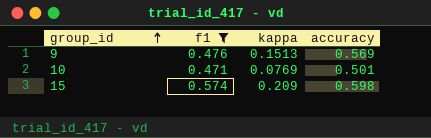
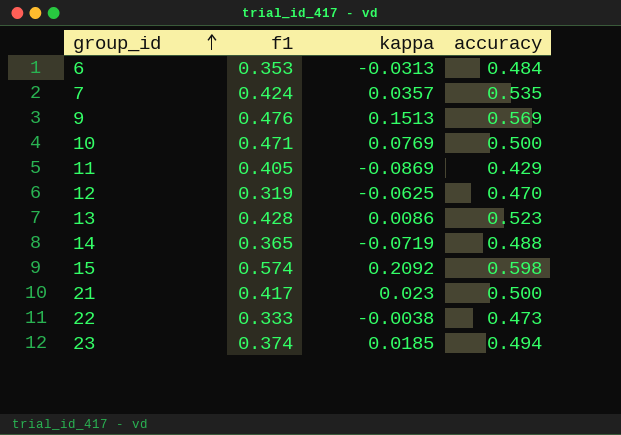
filter: f1 >= 0.471 -> none
10 | accuracy: 0.501 -> 0.500
15 | kappa: 0.209 -> 0.2092

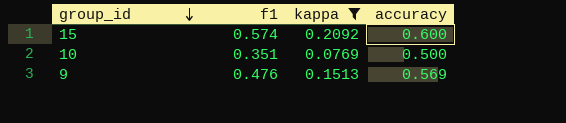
filter: none -> kappa >= 0.0769
row order: group_id ascending -> group_id descending
15 | accuracy: 0.598 -> 0.600
10 | f1: 0.471 -> 0.351

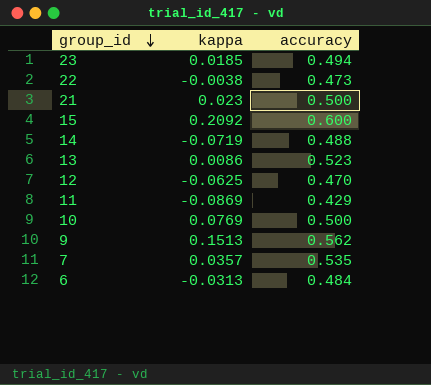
filter: kappa >= 0.0769 -> none
column f1 | position: 2 -> none
9 | accuracy: 0.569 -> 0.562

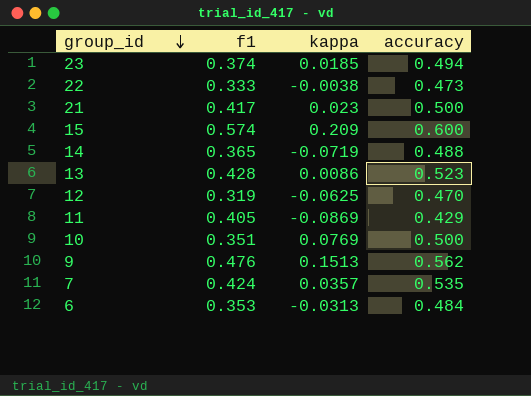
column f1 | position: none -> 2
15 | kappa: 0.2092 -> 0.209

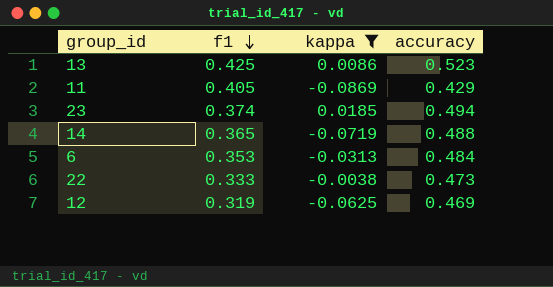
filter: none -> kappa <= 0.0185
row order: group_id descending -> f1 descending
13 | f1: 0.428 -> 0.425
12 | accuracy: 0.470 -> 0.469

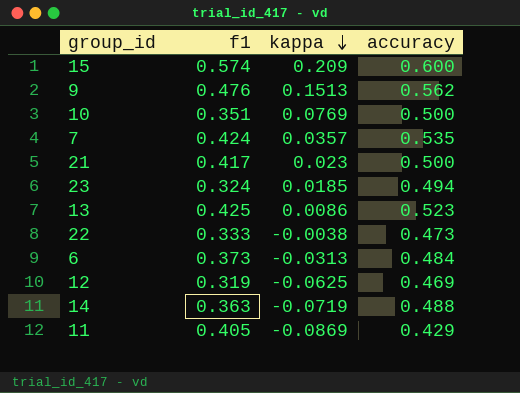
filter: kappa <= 0.0185 -> none
row order: f1 descending -> kappa descending
23 | f1: 0.374 -> 0.324
6 | f1: 0.353 -> 0.373
14 | f1: 0.365 -> 0.363

